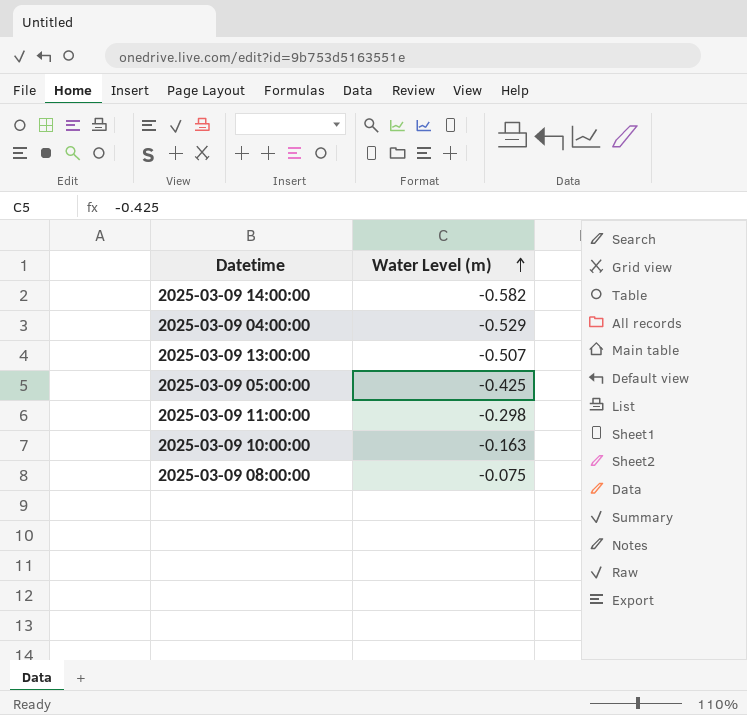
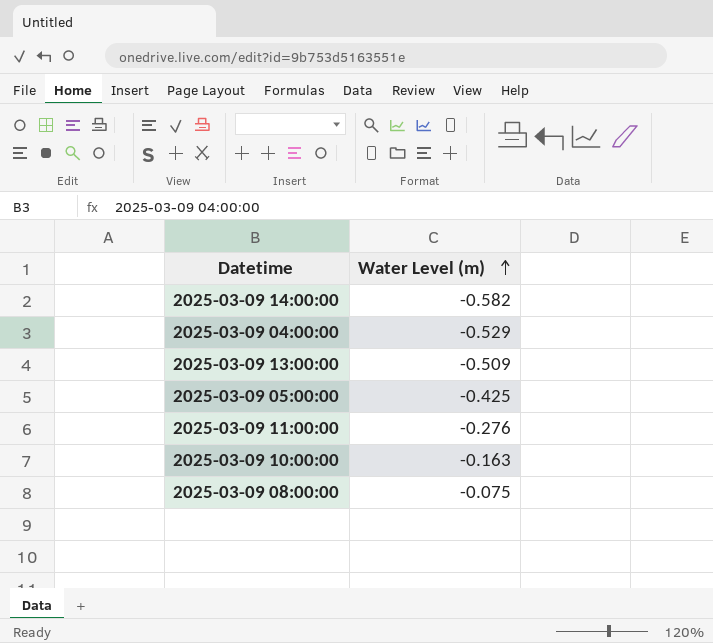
2025-03-09 13:00:00 | Water Level (m): -0.507 -> -0.509
2025-03-09 11:00:00 | Water Level (m): -0.298 -> -0.276

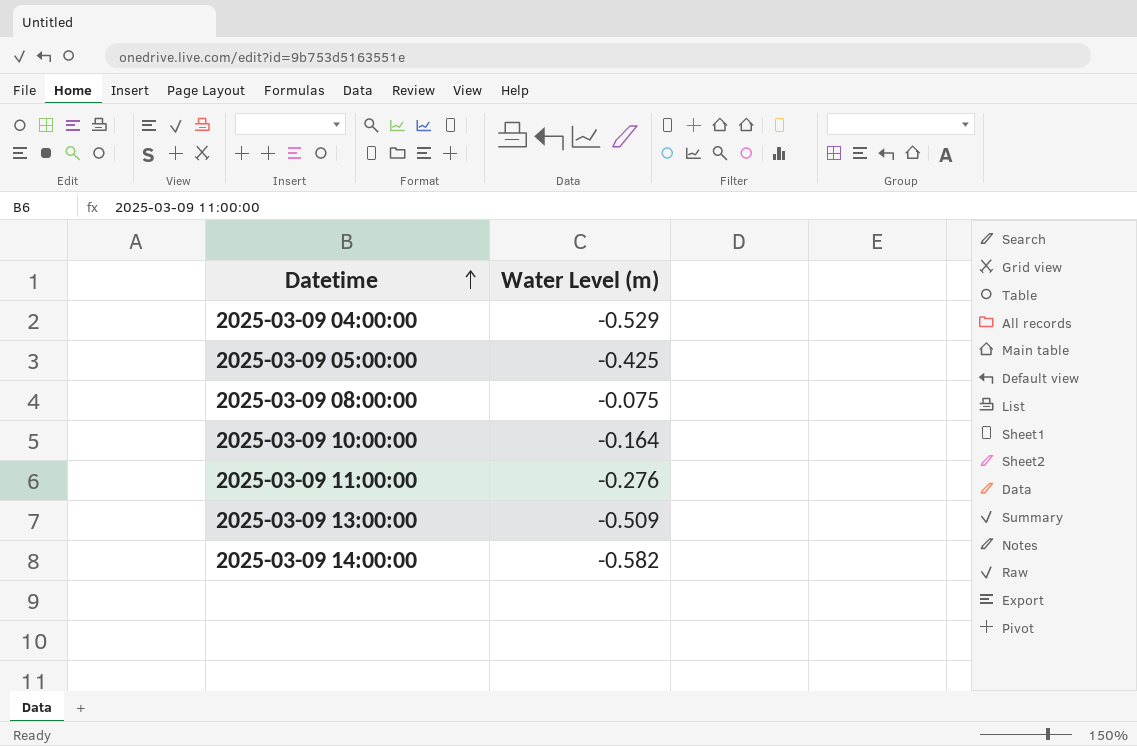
row order: Water Level (m) ascending -> Datetime ascending
2025-03-09 10:00:00 | Water Level (m): -0.163 -> -0.164

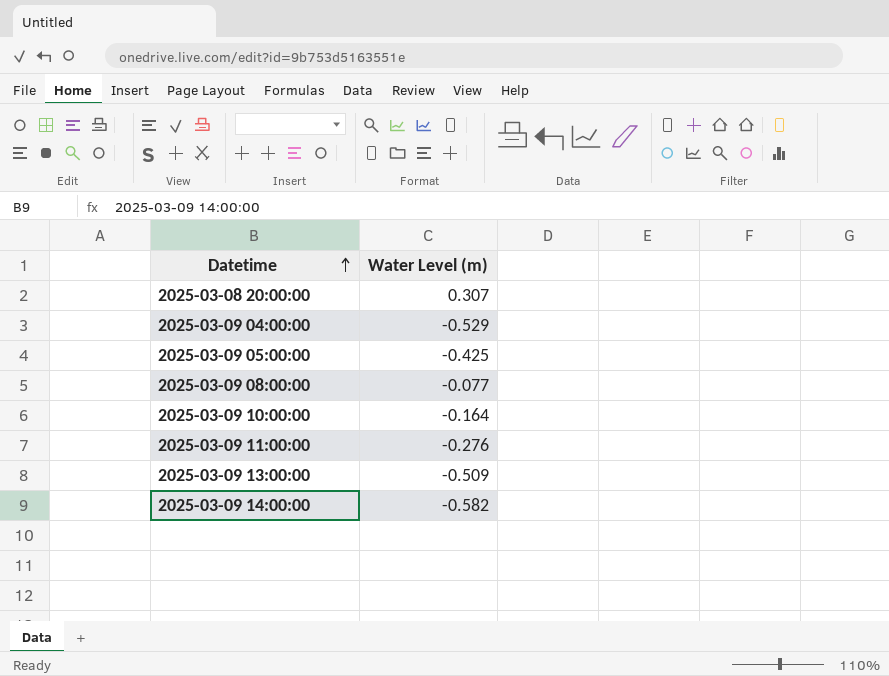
row 2025-03-08 20:00:00: none -> 0.307
2025-03-09 08:00:00 | Water Level (m): -0.075 -> -0.077

